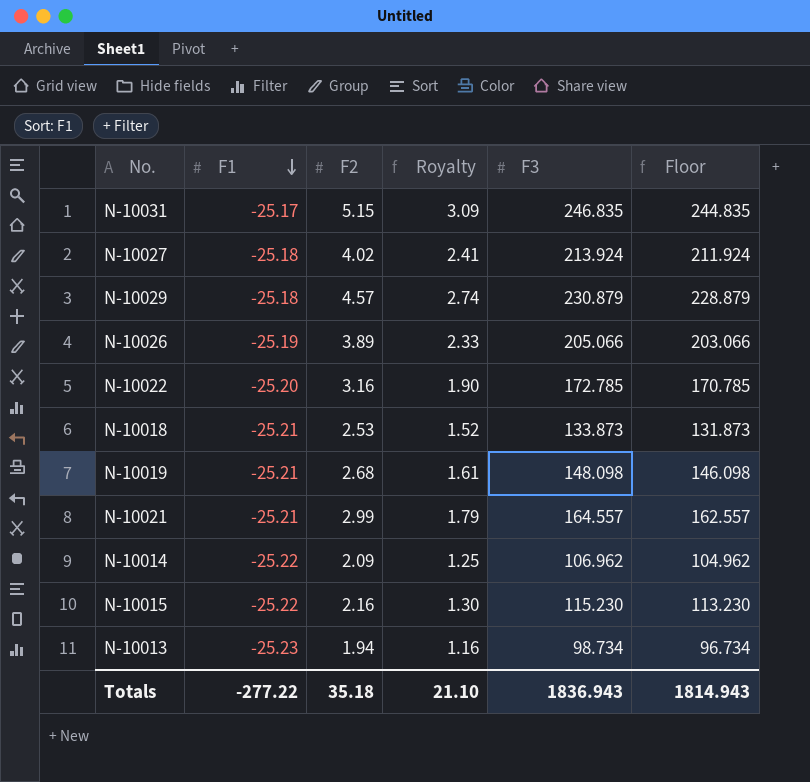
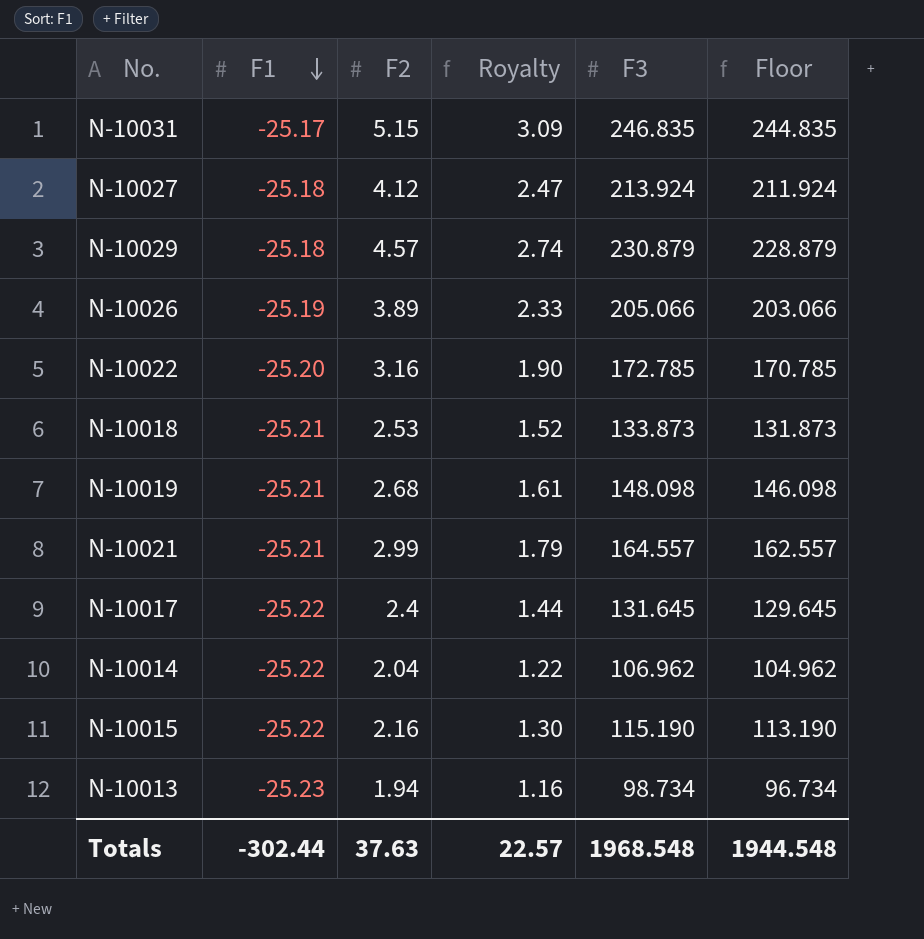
N-10027 | F2: 4.02 -> 4.12
N-10027 | Royalty: 2.41 -> 2.47
row N-10017: none -> -25.22 | 2.4 | 1.44 | 131.645 | 129.645
N-10014 | F2: 2.09 -> 2.04
N-10014 | Royalty: 1.25 -> 1.22
N-10015 | F3: 115.230 -> 115.190
N-10015 | Floor: 113.230 -> 113.190
Totals | F1: -277.22 -> -302.44
Totals | F2: 35.18 -> 37.63
Totals | Royalty: 21.10 -> 22.57
Totals | F3: 1836.943 -> 1968.548
Totals | Floor: 1814.943 -> 1944.548

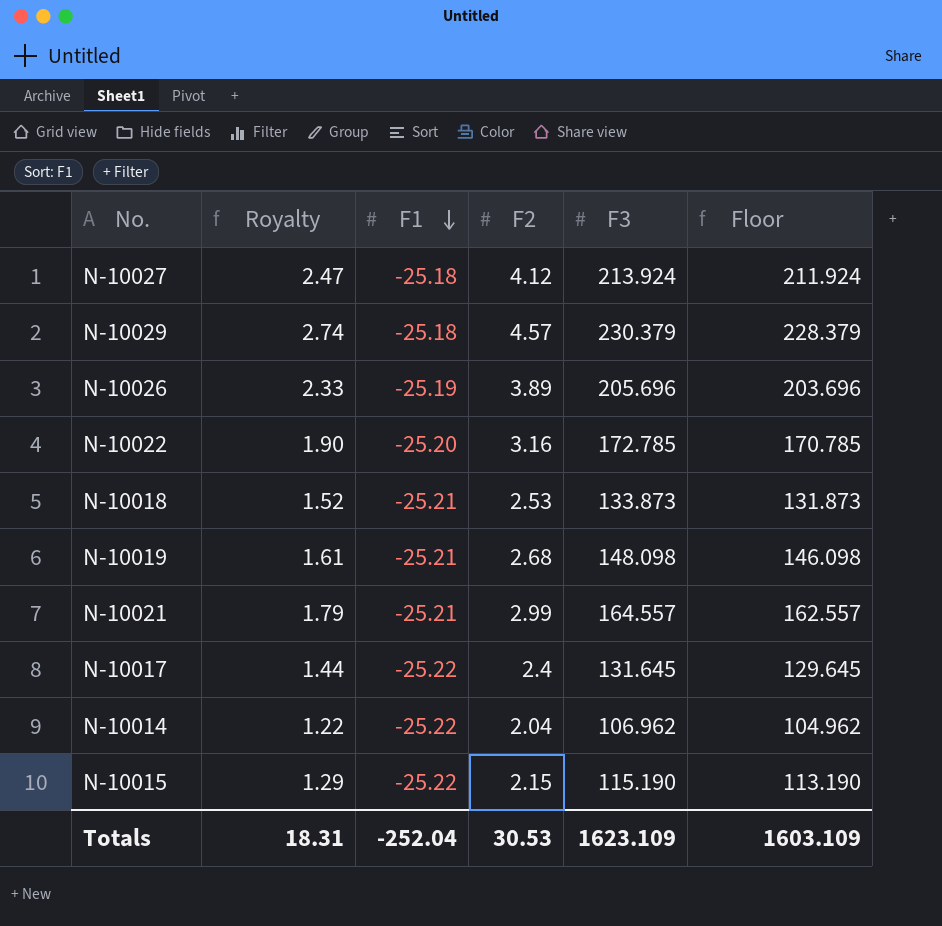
column Royalty | position: 4 -> 2
row N-10031: -25.17 | 5.15 | 3.09 | 246.835 | 244.835 -> none
row N-10013: -25.23 | 1.94 | 1.16 | 98.734 | 96.734 -> none
N-10029 | F3: 230.879 -> 230.379
N-10029 | Floor: 228.879 -> 228.379
N-10026 | F3: 205.066 -> 205.696
N-10026 | Floor: 203.066 -> 203.696
N-10015 | Royalty: 1.30 -> 1.29
N-10015 | F2: 2.16 -> 2.15
Totals | Royalty: 22.57 -> 18.31
Totals | F1: -302.44 -> -252.04
Totals | F2: 37.63 -> 30.53
Totals | F3: 1968.548 -> 1623.109
Totals | Floor: 1944.548 -> 1603.109

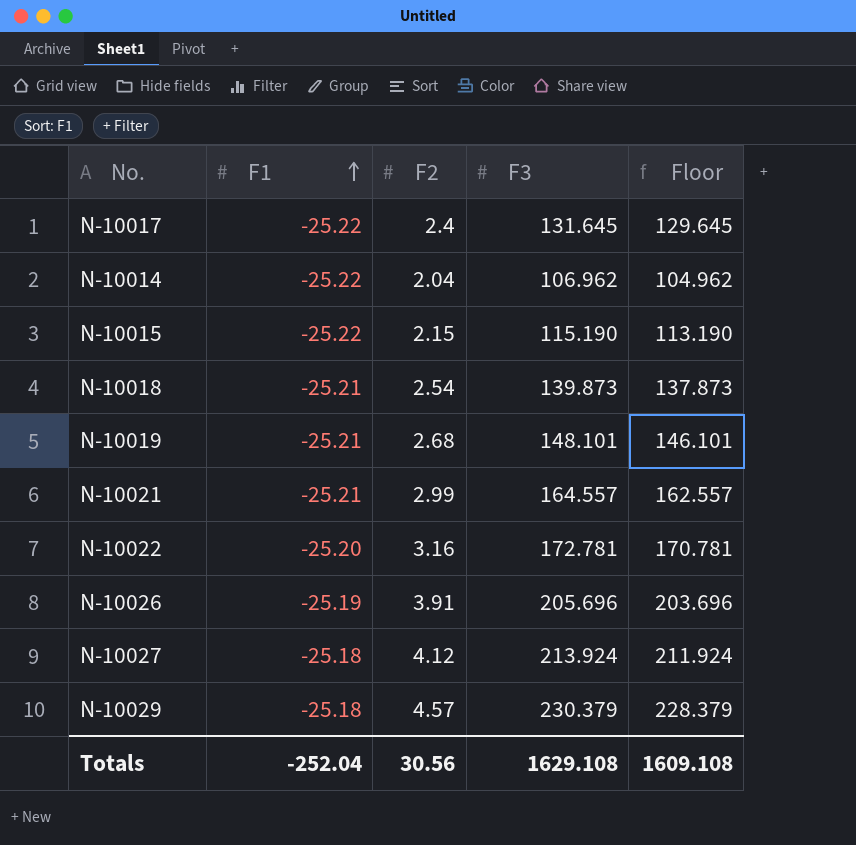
row order: F1 descending -> F1 ascending
column Royalty | formula: [F2] * 0.6 -> none
N-10018 | F2: 2.53 -> 2.54
N-10018 | F3: 133.873 -> 139.873
N-10018 | Floor: 131.873 -> 137.873
N-10019 | F3: 148.098 -> 148.101
N-10019 | Floor: 146.098 -> 146.101
N-10022 | F3: 172.785 -> 172.781
N-10022 | Floor: 170.785 -> 170.781
N-10026 | F2: 3.89 -> 3.91
Totals | F2: 30.53 -> 30.56
Totals | F3: 1623.109 -> 1629.108
Totals | Floor: 1603.109 -> 1609.108

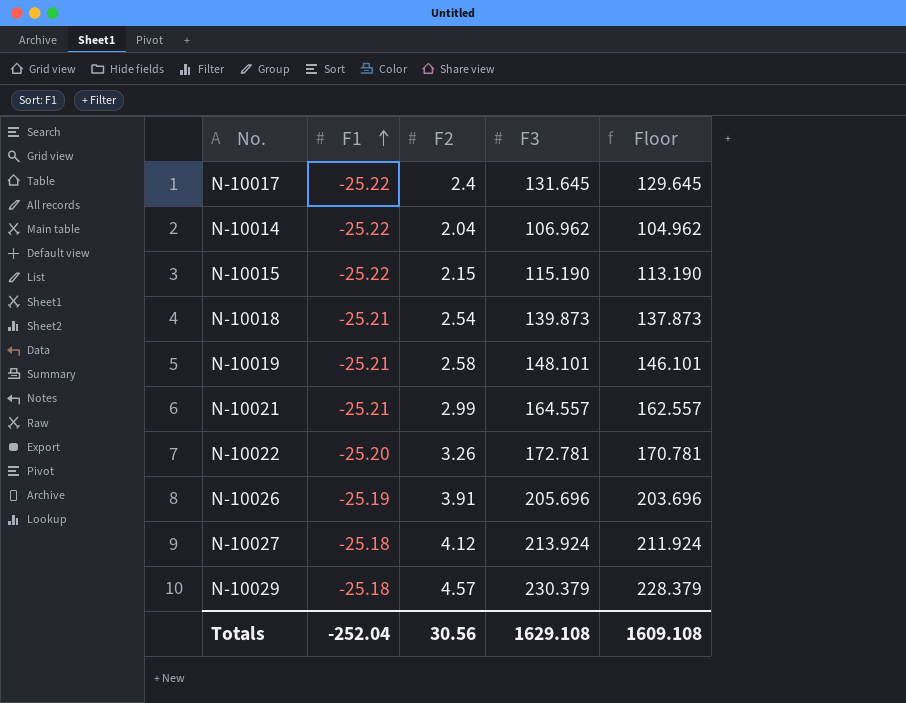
N-10019 | F2: 2.68 -> 2.58
N-10022 | F2: 3.16 -> 3.26

